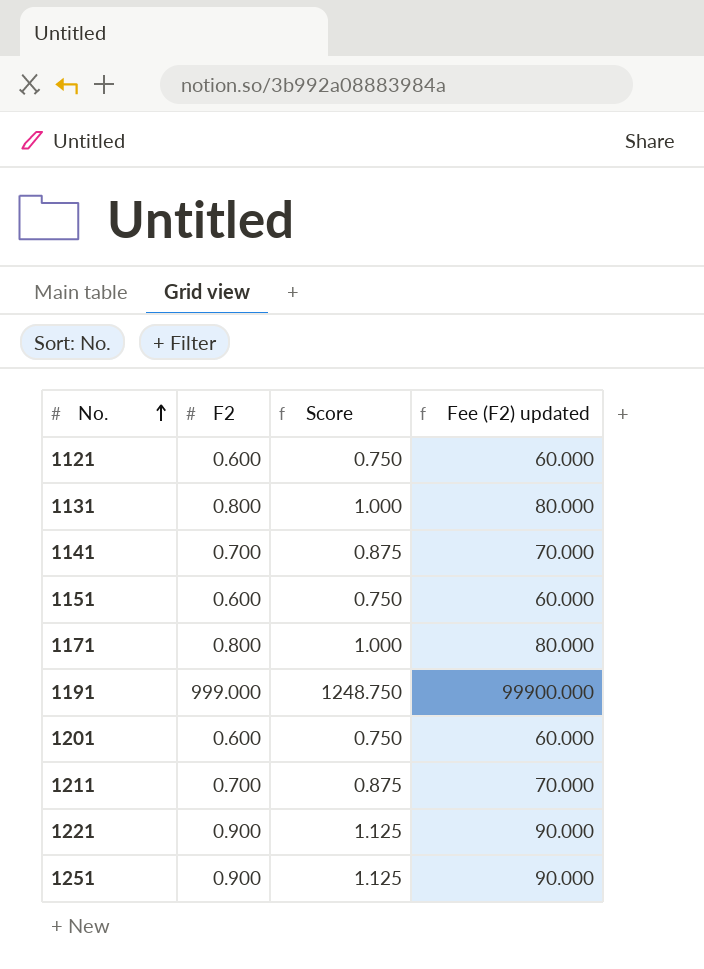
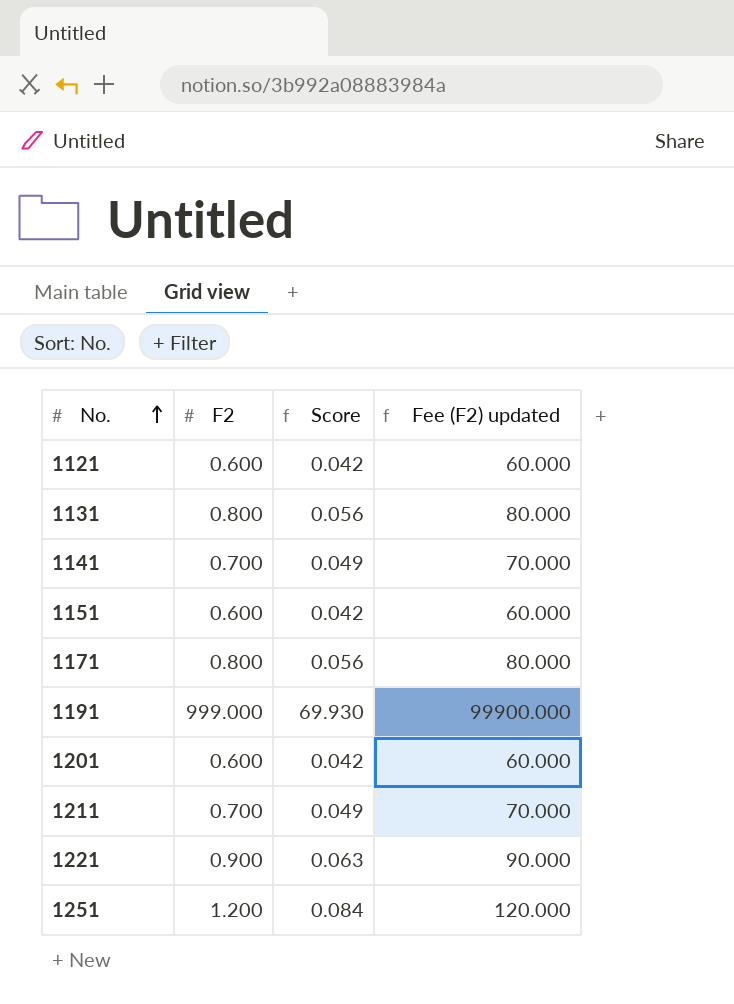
column Score | formula: [F2] * 1.25 -> [F2] * 0.07
1251 | F2: 0.900 -> 1.200
1251 | Fee (F2) updated: 90.000 -> 120.000

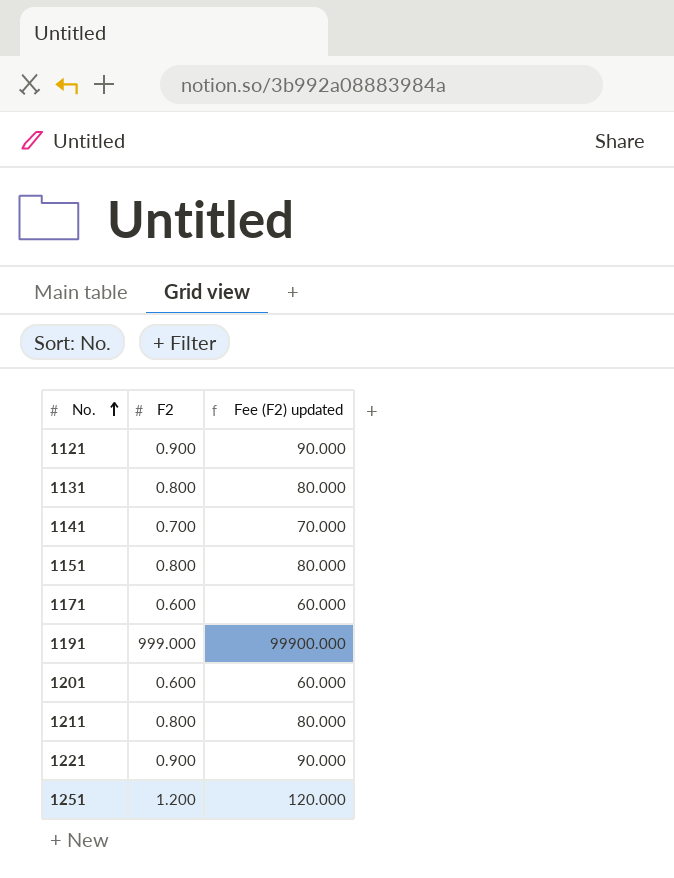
column Score | formula: [F2] * 0.07 -> none
1121 | F2: 0.600 -> 0.900
1121 | Fee (F2) updated: 60.000 -> 90.000
1151 | F2: 0.600 -> 0.800
1151 | Fee (F2) updated: 60.000 -> 80.000
1171 | F2: 0.800 -> 0.600
1171 | Fee (F2) updated: 80.000 -> 60.000
1211 | F2: 0.700 -> 0.800
1211 | Fee (F2) updated: 70.000 -> 80.000

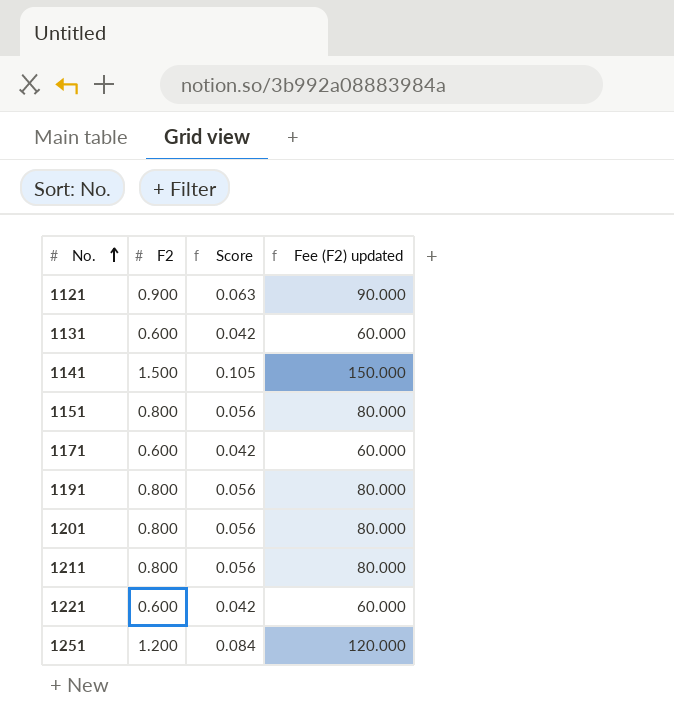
column Score | formula: none -> [F2] * 0.07
1131 | F2: 0.800 -> 0.600
1131 | Fee (F2) updated: 80.000 -> 60.000
1141 | F2: 0.700 -> 1.500
1141 | Fee (F2) updated: 70.000 -> 150.000
1191 | F2: 999.000 -> 0.800
1191 | Fee (F2) updated: 99900.000 -> 80.000
1201 | F2: 0.600 -> 0.800
1201 | Fee (F2) updated: 60.000 -> 80.000
1221 | F2: 0.900 -> 0.600
1221 | Fee (F2) updated: 90.000 -> 60.000

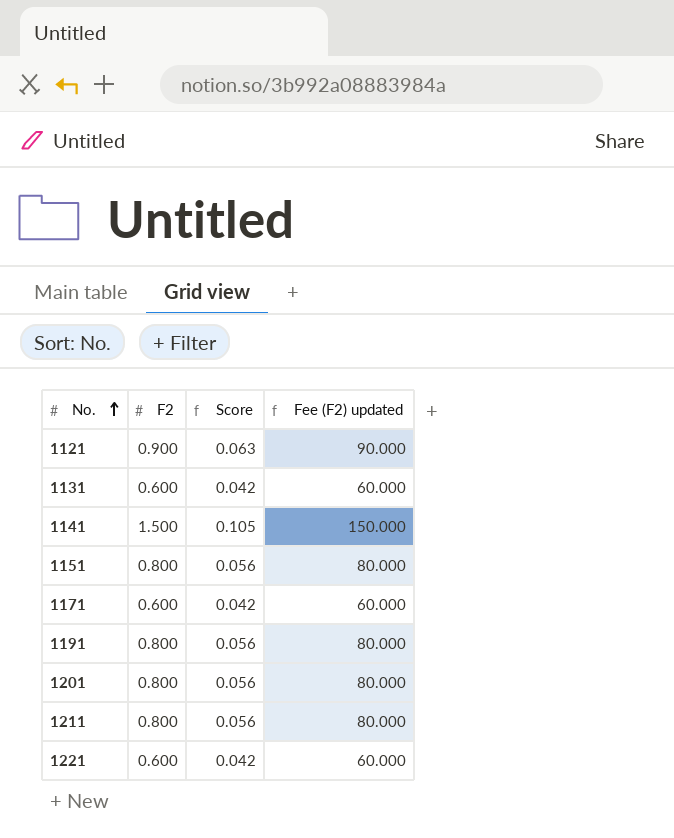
row 1251: 1.200 | 0.084 | 120.000 -> none

